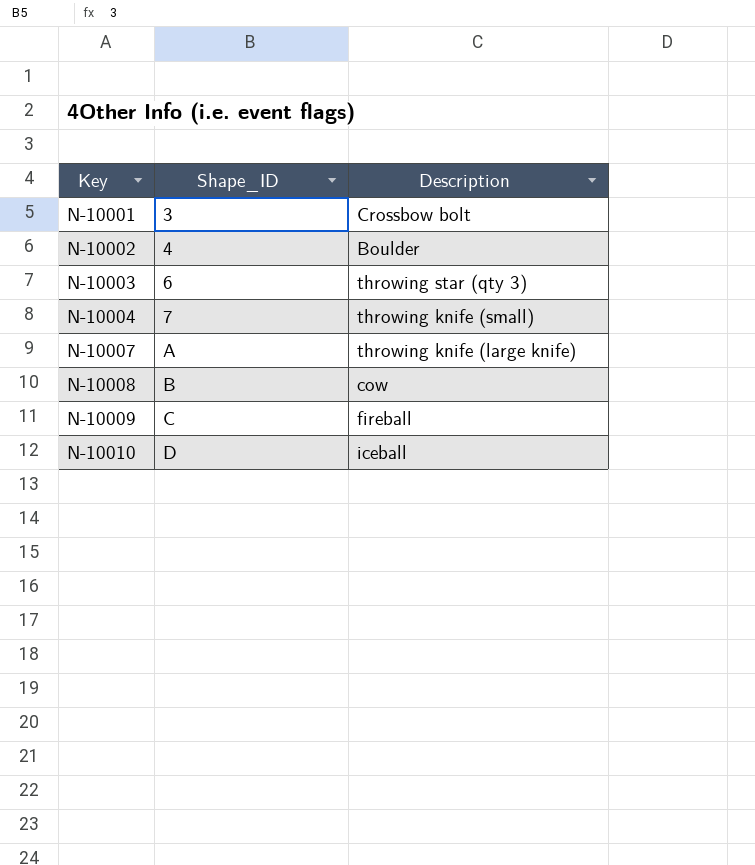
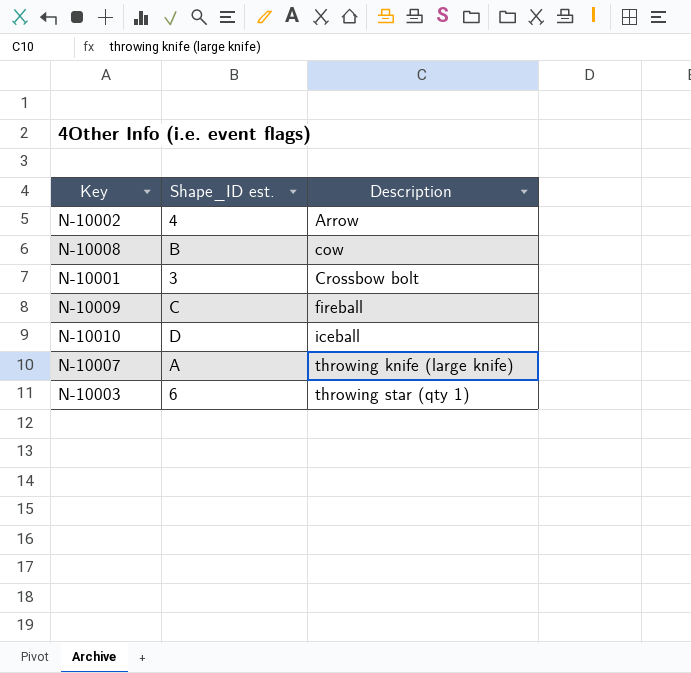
row order: Key ascending -> Description ascending
column name: Shape_ID -> Shape_ID est.
row N-10004: 7 | throwing knife (small) -> none
N-10002 | Description: Boulder -> Arrow
N-10003 | Description: throwing star (qty 3) -> throwing star (qty 1)

